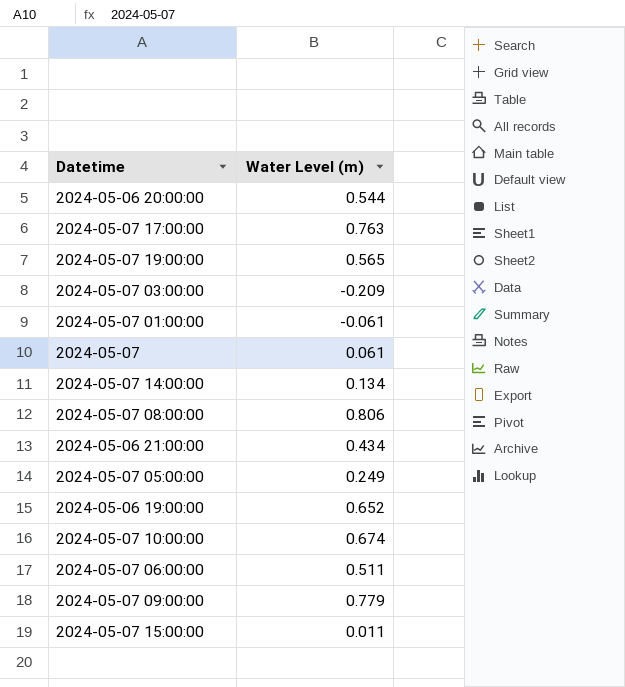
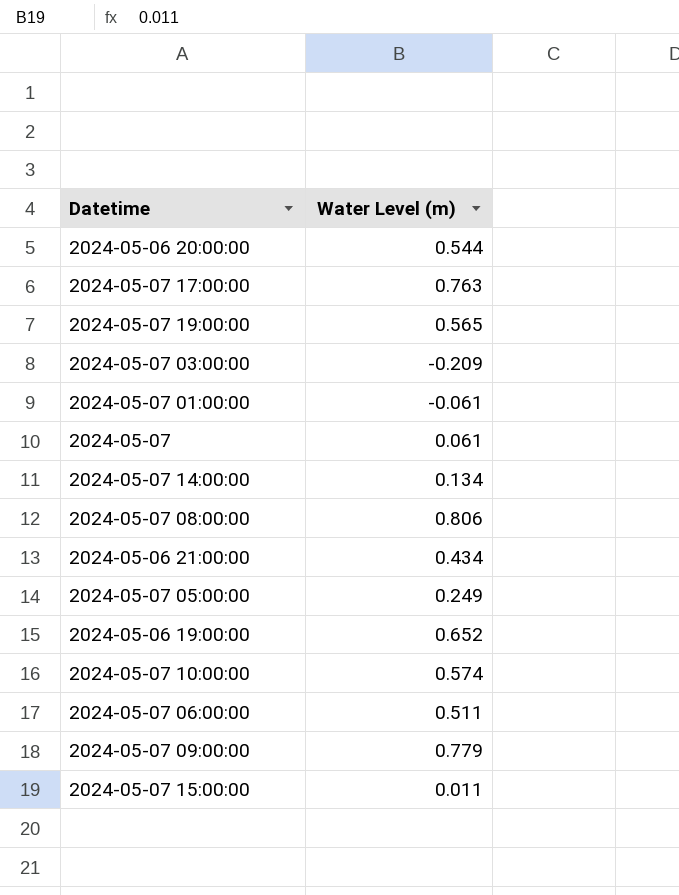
2024-05-07 10:00:00 | Water Level (m): 0.674 -> 0.574

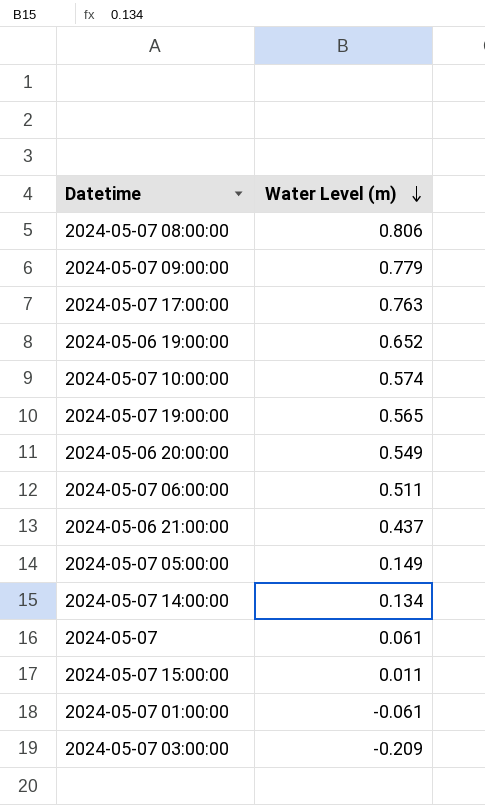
row order: none -> Water Level (m) descending
2024-05-06 20:00:00 | Water Level (m): 0.544 -> 0.549
2024-05-06 21:00:00 | Water Level (m): 0.434 -> 0.437
2024-05-07 05:00:00 | Water Level (m): 0.249 -> 0.149

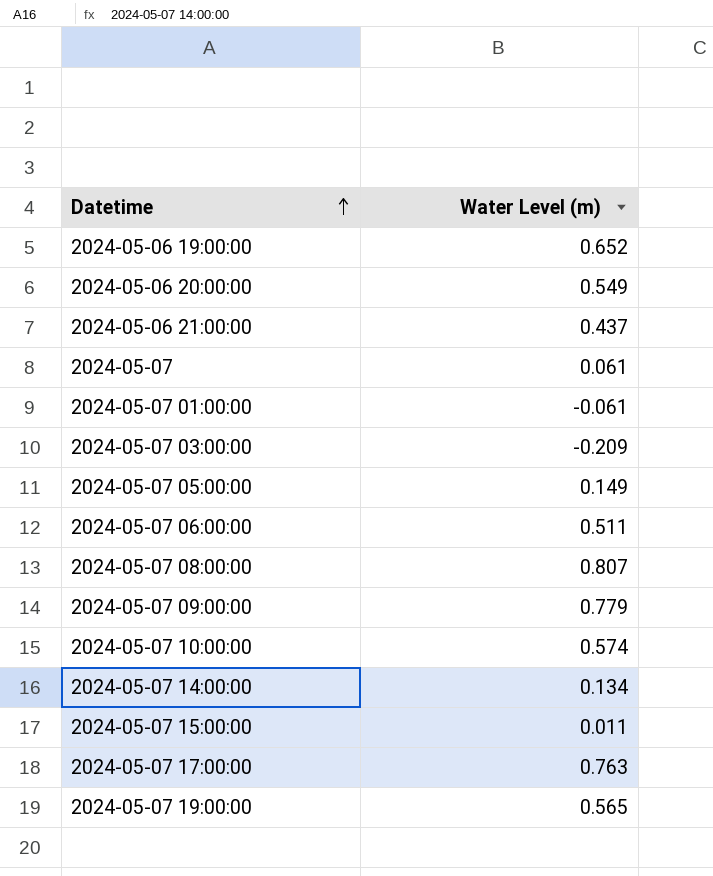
row order: Water Level (m) descending -> Datetime ascending
2024-05-07 08:00:00 | Water Level (m): 0.806 -> 0.807

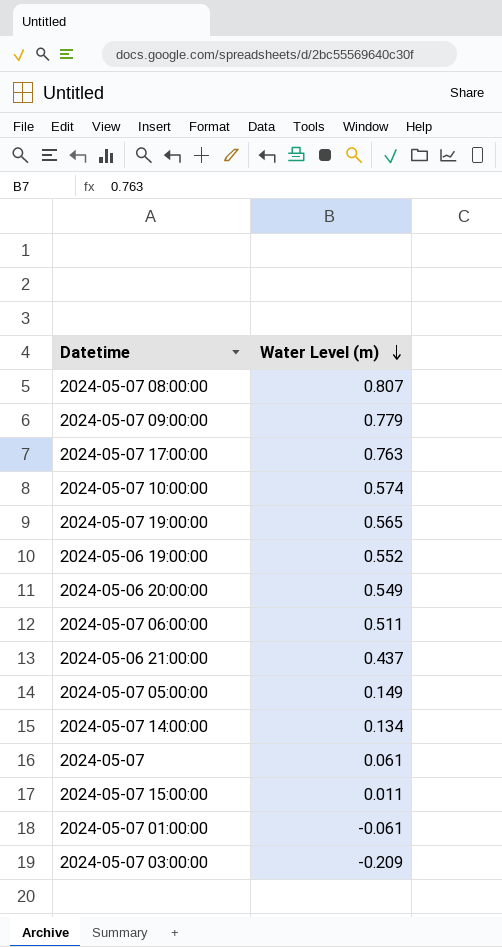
row order: Datetime ascending -> Water Level (m) descending
2024-05-06 19:00:00 | Water Level (m): 0.652 -> 0.552

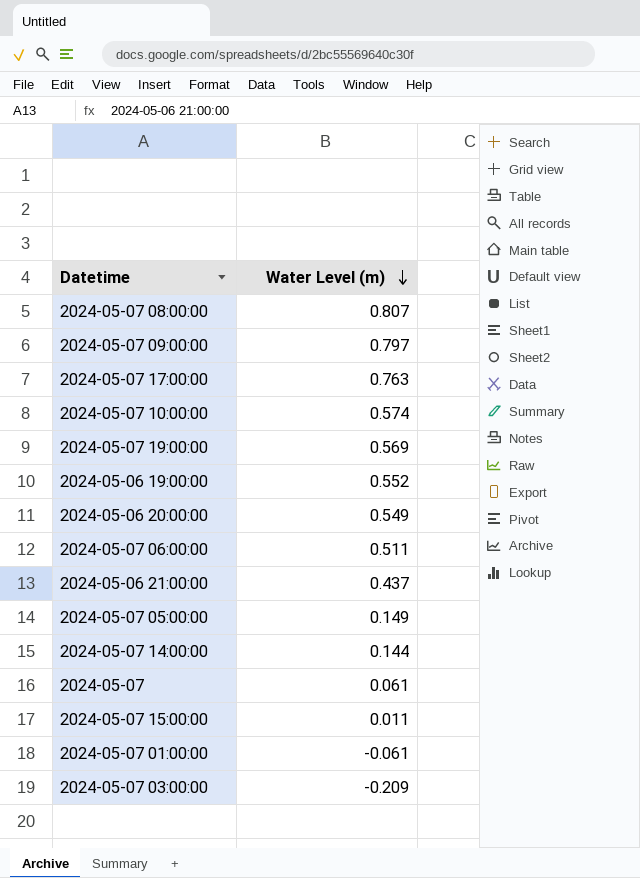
2024-05-07 09:00:00 | Water Level (m): 0.779 -> 0.797
2024-05-07 19:00:00 | Water Level (m): 0.565 -> 0.569
2024-05-07 14:00:00 | Water Level (m): 0.134 -> 0.144

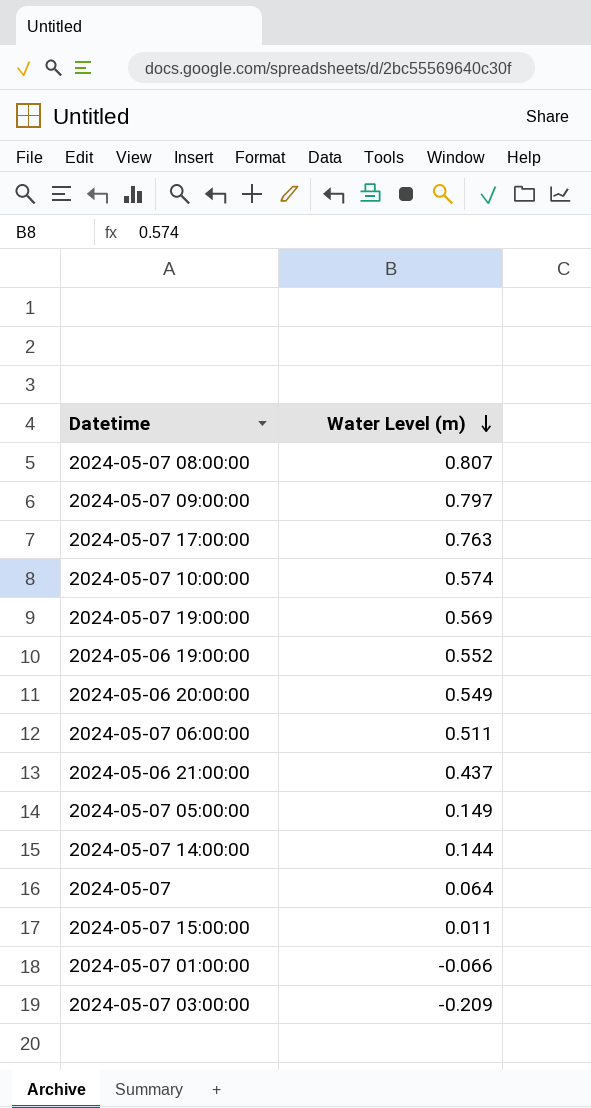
2024-05-07 | Water Level (m): 0.061 -> 0.064
2024-05-07 01:00:00 | Water Level (m): -0.061 -> -0.066

